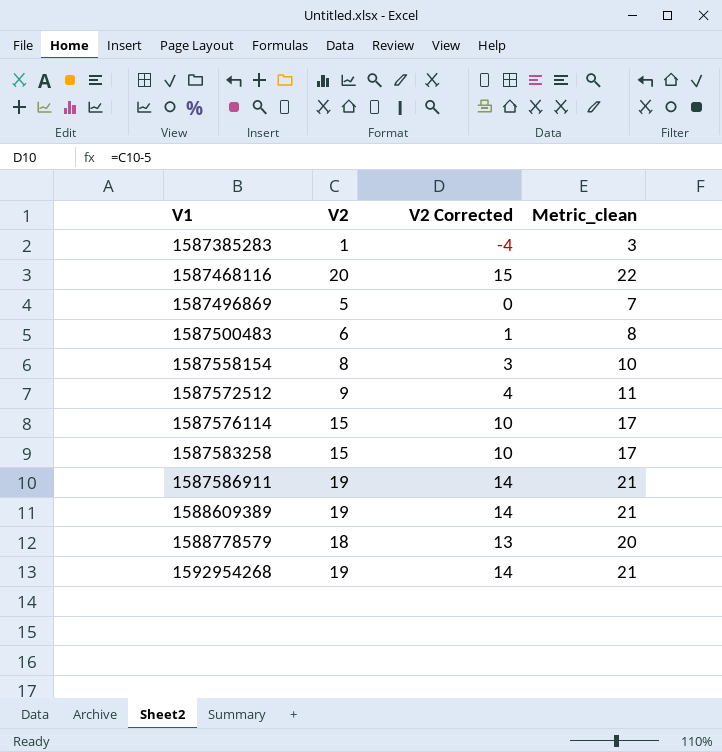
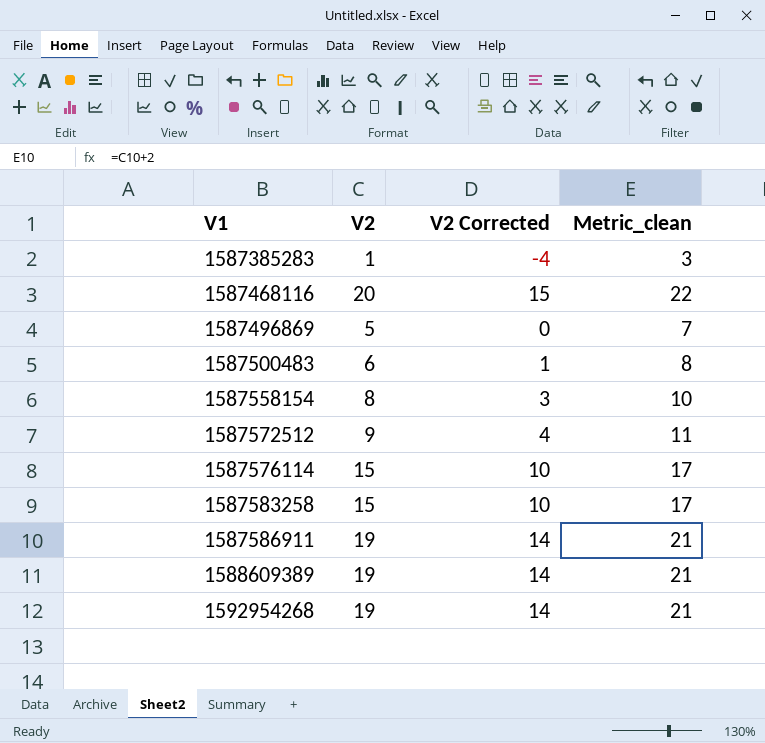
row 1588778579: 18 | 13 | 20 -> none

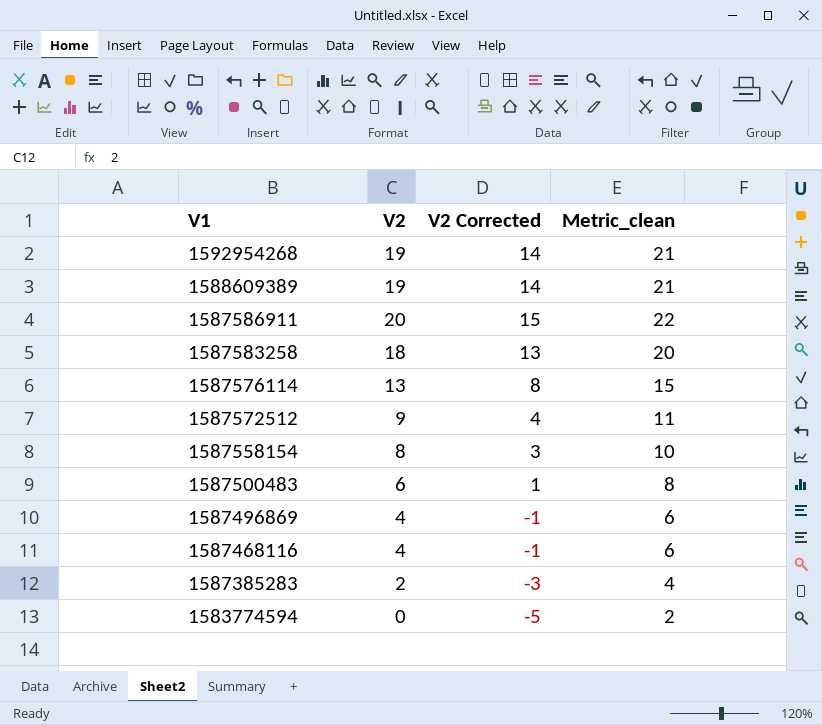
row order: V1 ascending -> V1 descending
1587586911 | V2: 19 -> 20
1587586911 | V2 Corrected: 14 -> 15
1587586911 | Metric_clean: 21 -> 22
1587583258 | V2: 15 -> 18
1587583258 | V2 Corrected: 10 -> 13
1587583258 | Metric_clean: 17 -> 20
1587576114 | V2: 15 -> 13
1587576114 | V2 Corrected: 10 -> 8
1587576114 | Metric_clean: 17 -> 15
1587496869 | V2: 5 -> 4
1587496869 | V2 Corrected: 0 -> -1
1587496869 | Metric_clean: 7 -> 6
1587468116 | V2: 20 -> 4
1587468116 | V2 Corrected: 15 -> -1
1587468116 | Metric_clean: 22 -> 6
1587385283 | V2: 1 -> 2
1587385283 | V2 Corrected: -4 -> -3
1587385283 | Metric_clean: 3 -> 4
row 1583774594: none -> 0 | -5 | 2

